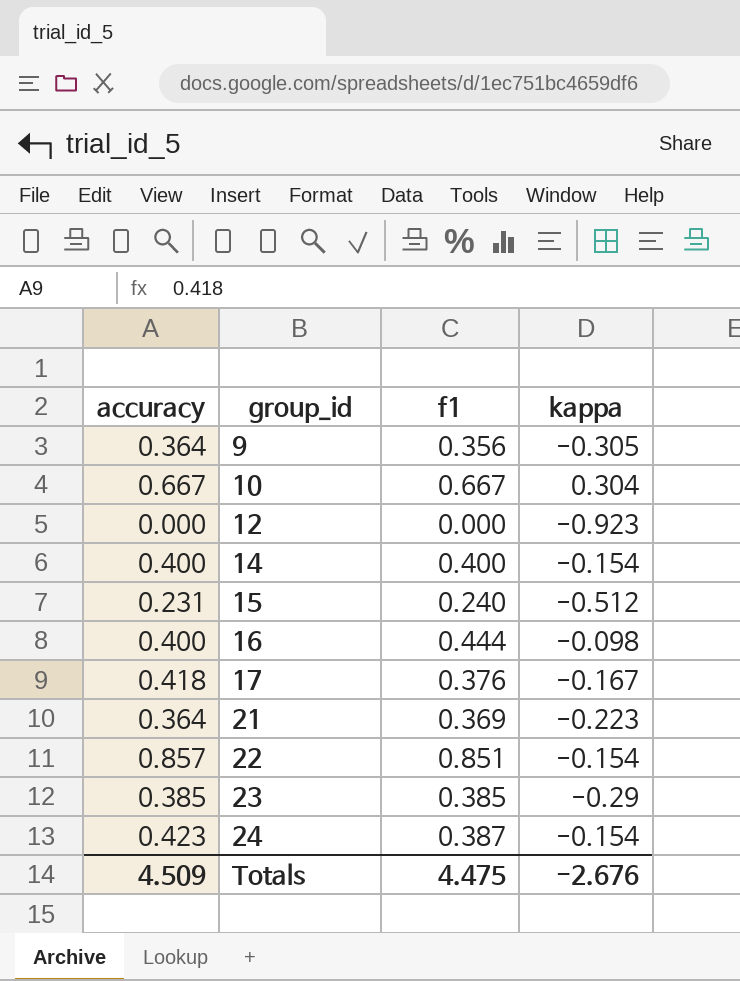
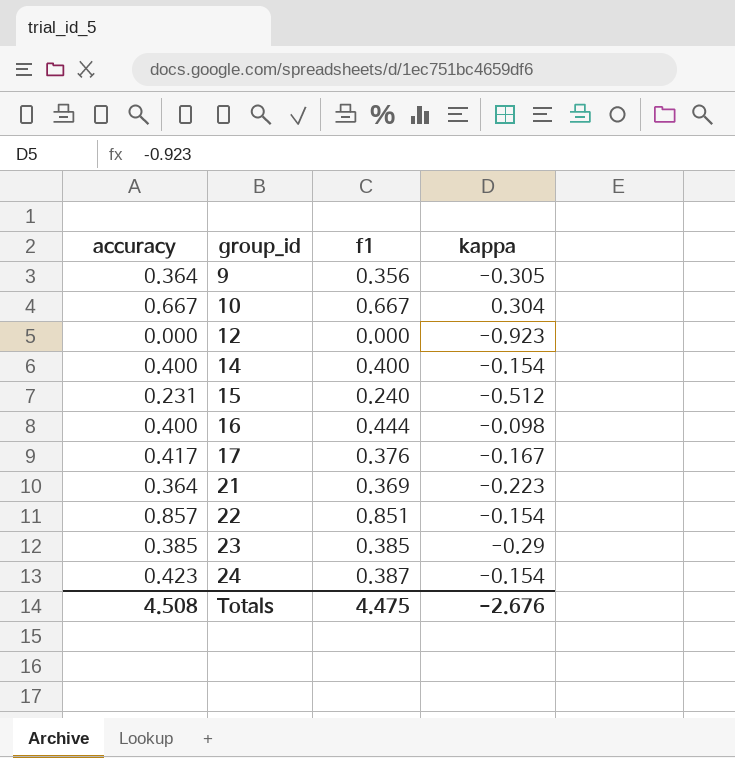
17 | accuracy: 0.418 -> 0.417
Totals | accuracy: 4.509 -> 4.508

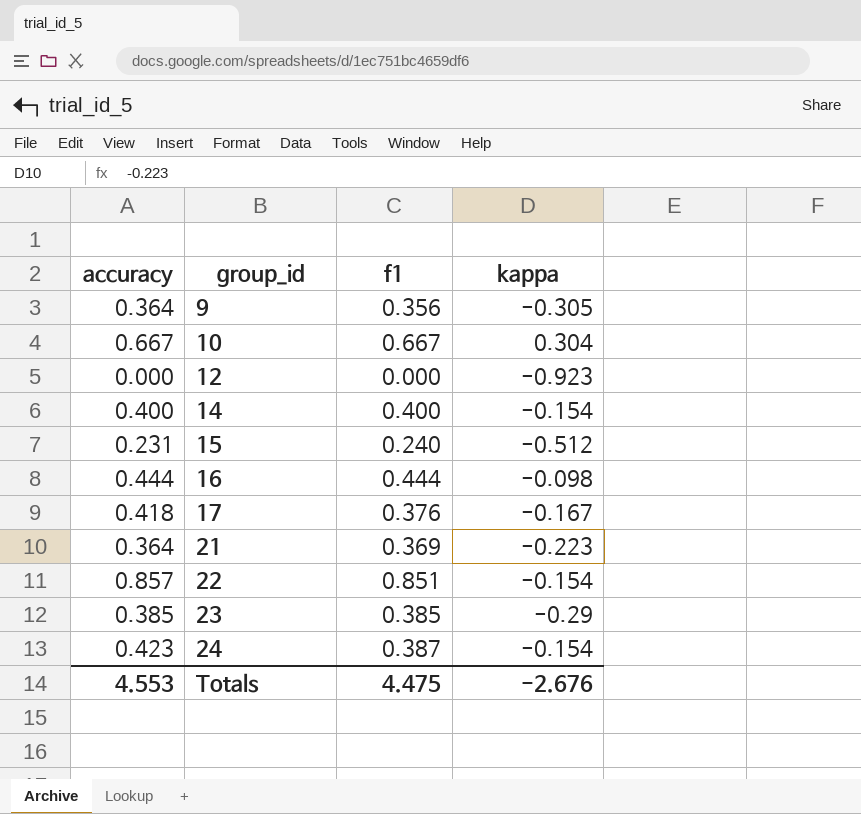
16 | accuracy: 0.400 -> 0.444
17 | accuracy: 0.417 -> 0.418
Totals | accuracy: 4.508 -> 4.553

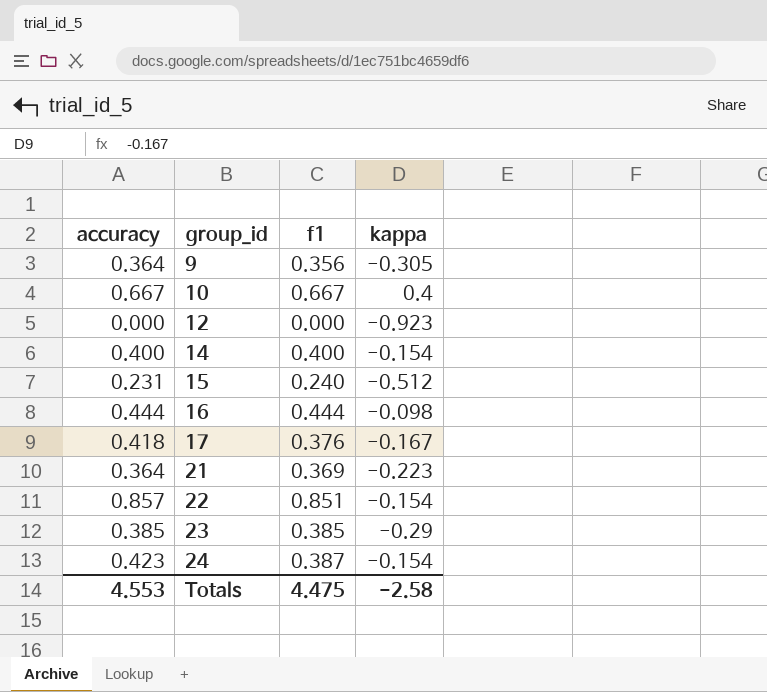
10 | kappa: 0.304 -> 0.4
Totals | kappa: -2.676 -> -2.58

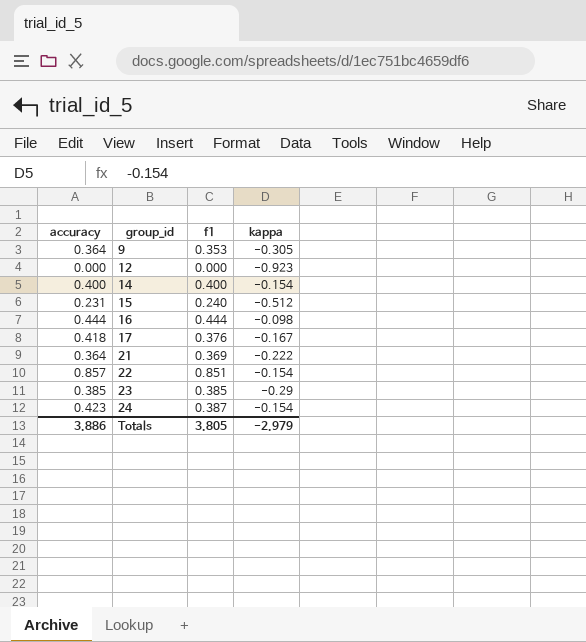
row 10: 0.667 | 0.667 | 0.4 -> none
9 | f1: 0.356 -> 0.353
21 | kappa: -0.223 -> -0.222
Totals | accuracy: 4.553 -> 3.886
Totals | f1: 4.475 -> 3.805
Totals | kappa: -2.58 -> -2.979

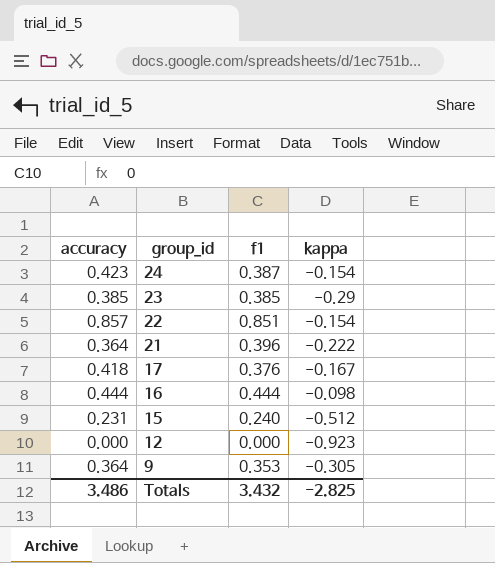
row order: group_id ascending -> group_id descending
row 14: 0.400 | 0.400 | -0.154 -> none
21 | f1: 0.369 -> 0.396
Totals | accuracy: 3.886 -> 3.486
Totals | f1: 3.805 -> 3.432
Totals | kappa: -2.979 -> -2.825

